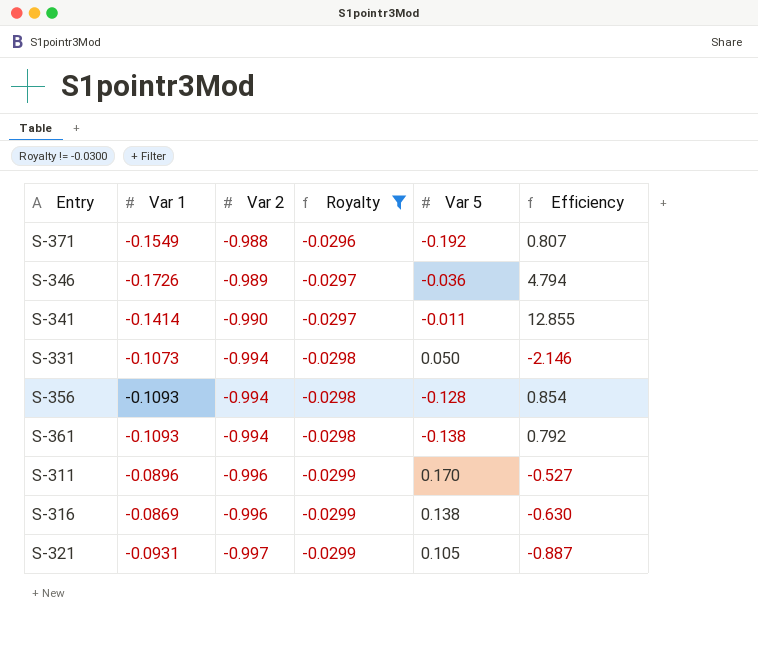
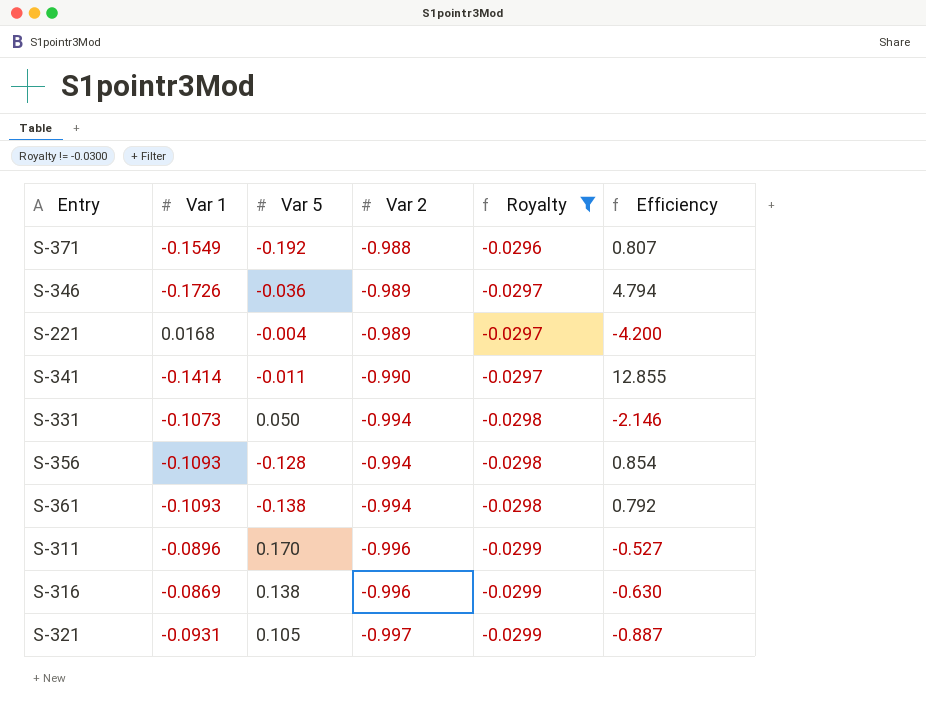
column Var 5 | position: 5 -> 3
row S-221: none -> 0.0168 | -0.004 | -0.989 | -0.0297 | -4.200

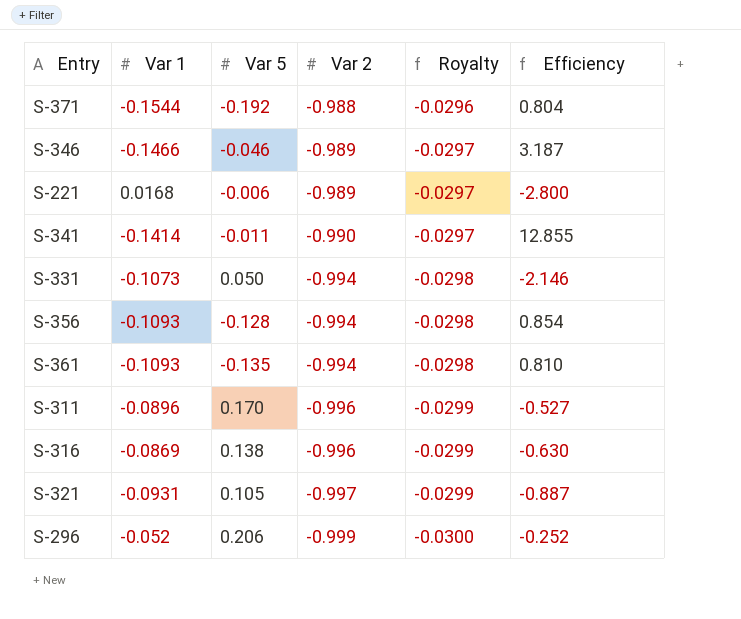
filter: Royalty != -0.0300 -> none
S-371 | Var 1: -0.1549 -> -0.1544
S-371 | Efficiency: 0.807 -> 0.804
S-346 | Var 1: -0.1726 -> -0.1466
S-346 | Var 5: -0.036 -> -0.046
S-346 | Efficiency: 4.794 -> 3.187
S-221 | Var 5: -0.004 -> -0.006
S-221 | Efficiency: -4.200 -> -2.800
S-361 | Var 5: -0.138 -> -0.135
S-361 | Efficiency: 0.792 -> 0.810

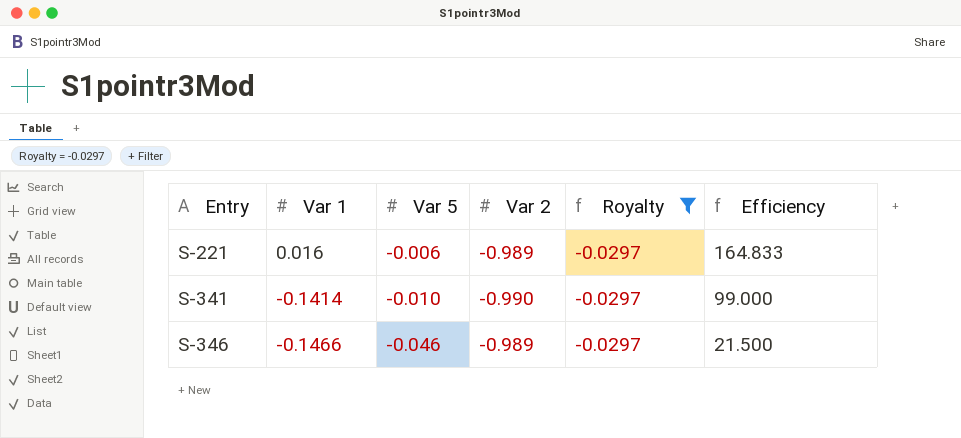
filter: none -> Royalty = -0.0297
row order: Var 2 descending -> Entry ascending
column Efficiency | formula: [Var 1] / [Var 5] -> [Var 2] / [Var 5]
S-221 | Var 1: 0.0168 -> 0.016
S-341 | Var 5: -0.011 -> -0.010

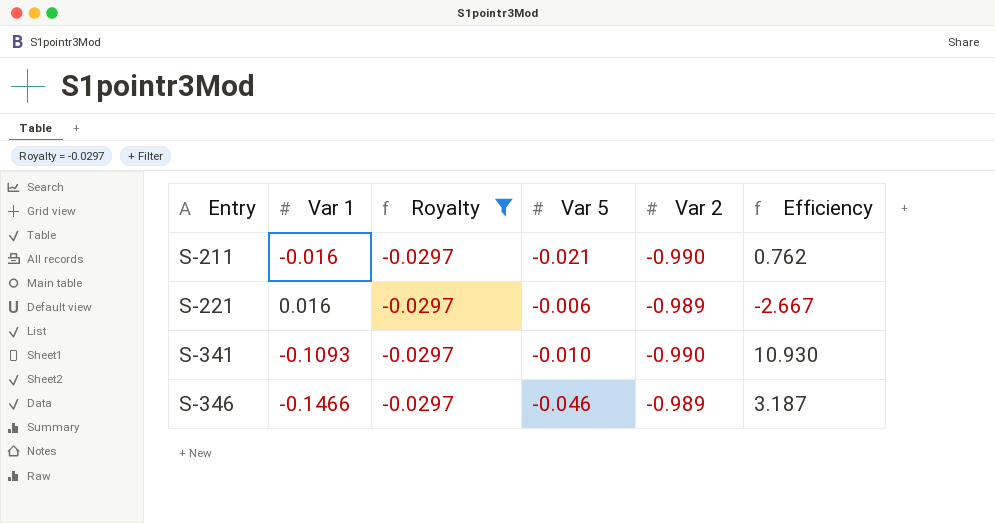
column Royalty | position: 5 -> 3
column Efficiency | formula: [Var 2] / [Var 5] -> [Var 1] / [Var 5]
row S-211: none -> -0.016 | -0.0297 | -0.021 | -0.990 | 0.762
S-341 | Var 1: -0.1414 -> -0.1093

